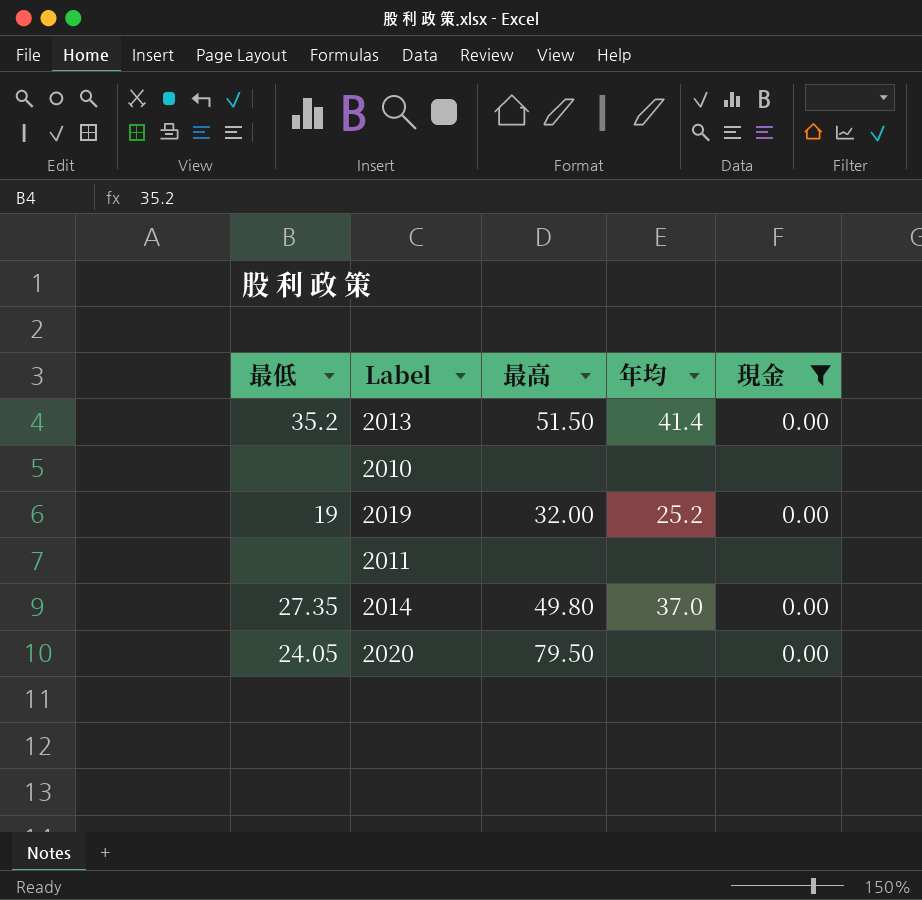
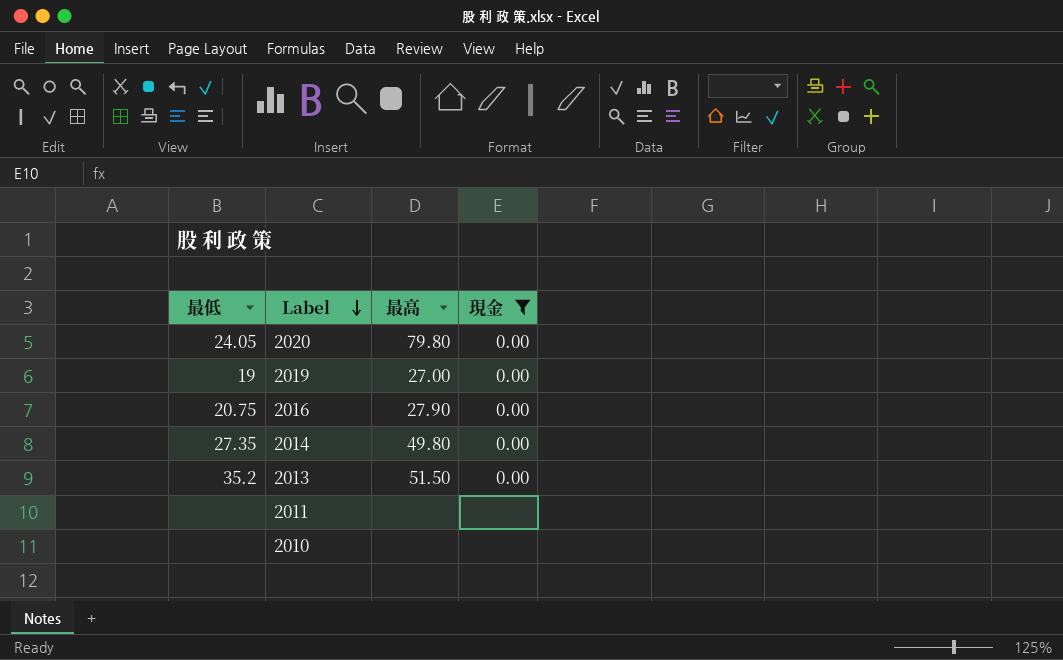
row order: none -> Label descending
column 年均 | position: 4 -> none
2020 | 最高: 79.50 -> 79.80
2019 | 最高: 32.00 -> 27.00
row 2016: none -> 20.75 | 27.90 | 0.00

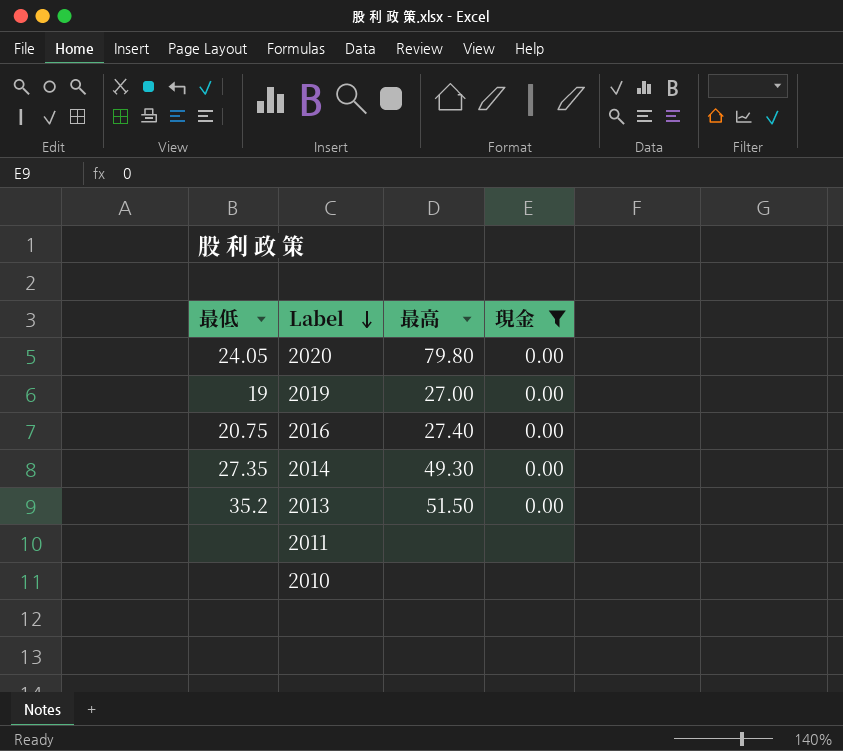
2016 | 最高: 27.90 -> 27.40
2014 | 最高: 49.80 -> 49.30

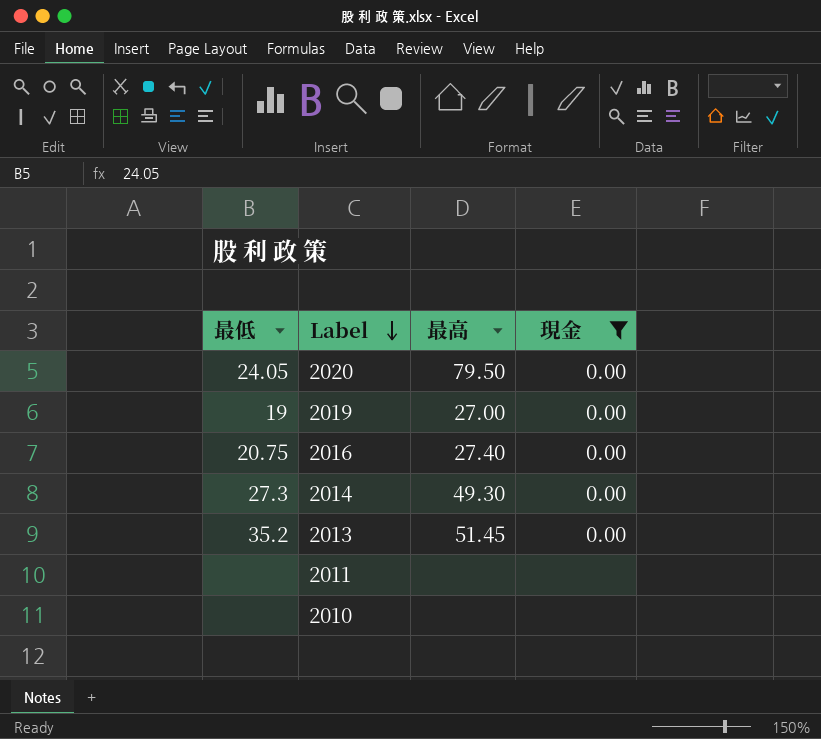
2020 | 最高: 79.80 -> 79.50
2014 | 最低: 27.35 -> 27.3
2013 | 最高: 51.50 -> 51.45

